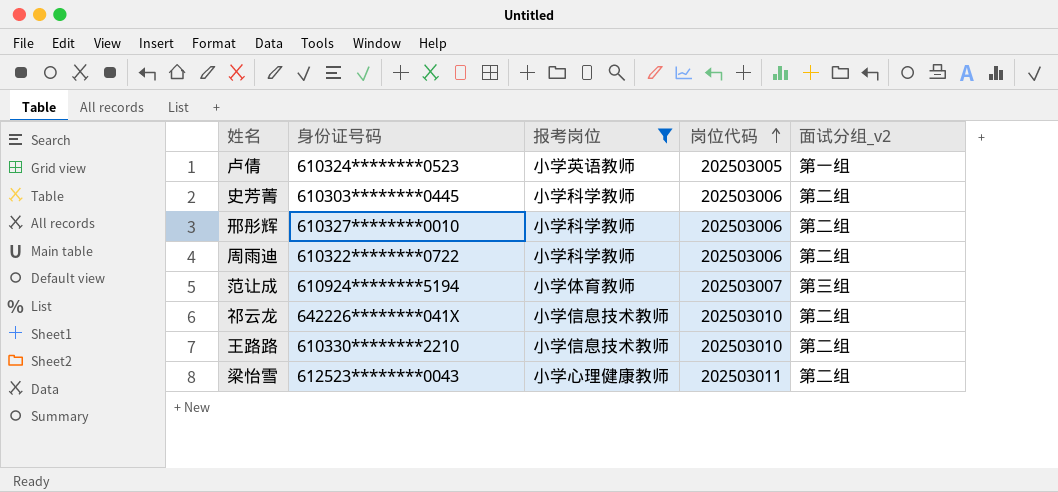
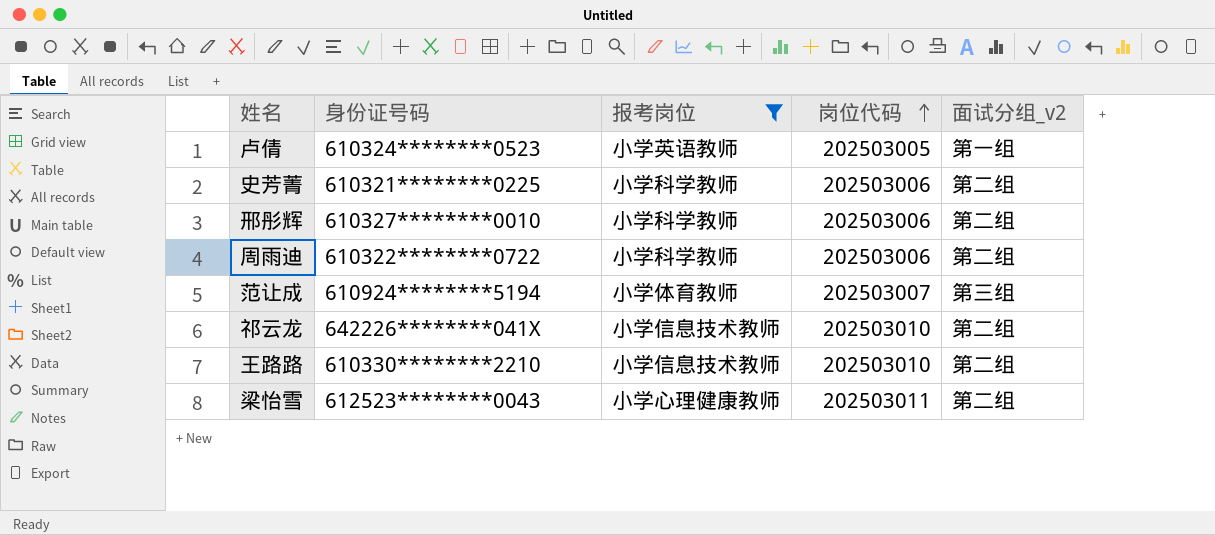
史芳菁 | 身份证号码: 610303********0445 -> 610321********0225

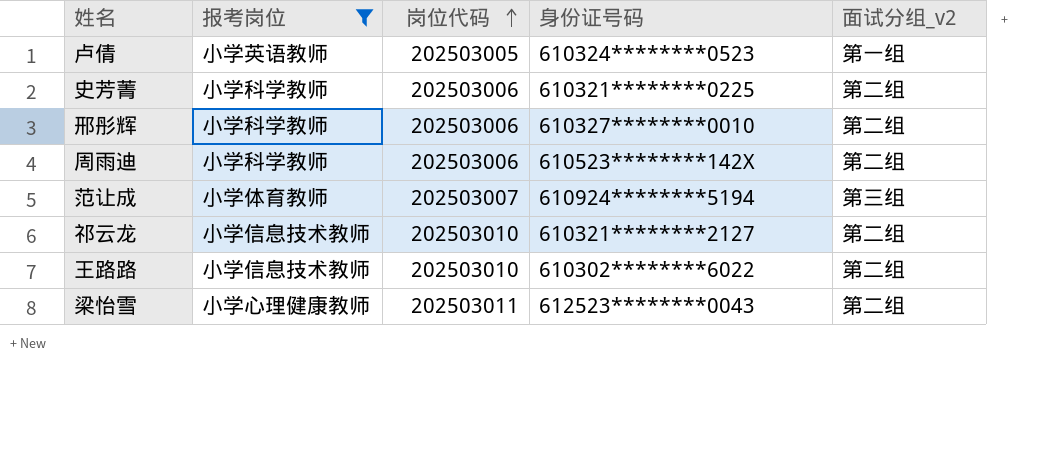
column 身份证号码 | position: 2 -> 4
周雨迪 | 身份证号码: 610322********0722 -> 610523********142X
祁云龙 | 身份证号码: 642226********041X -> 610321********2127
王路路 | 身份证号码: 610330********2210 -> 610302********6022

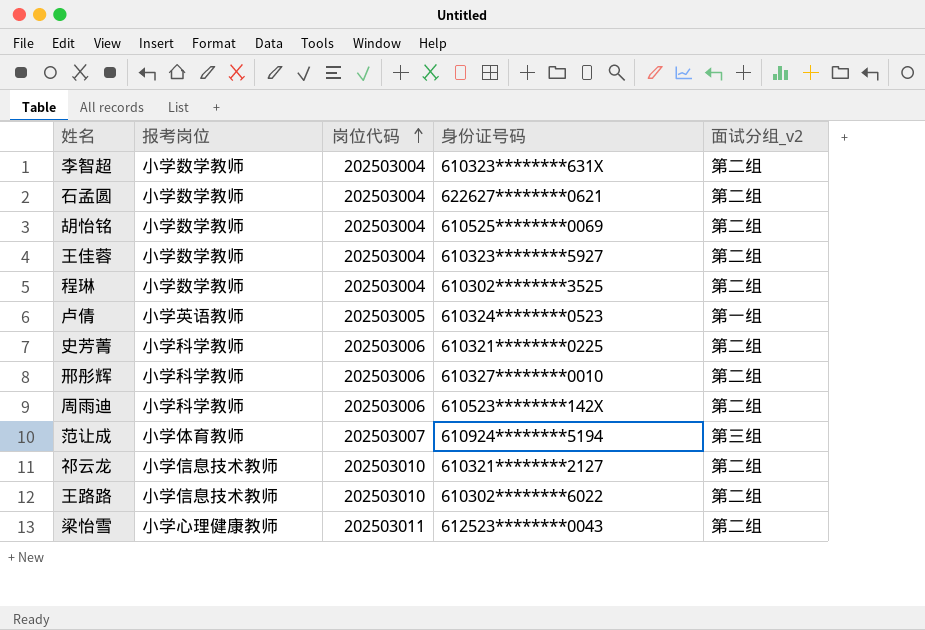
filter: 报考岗位 != 小学数学教师 -> none

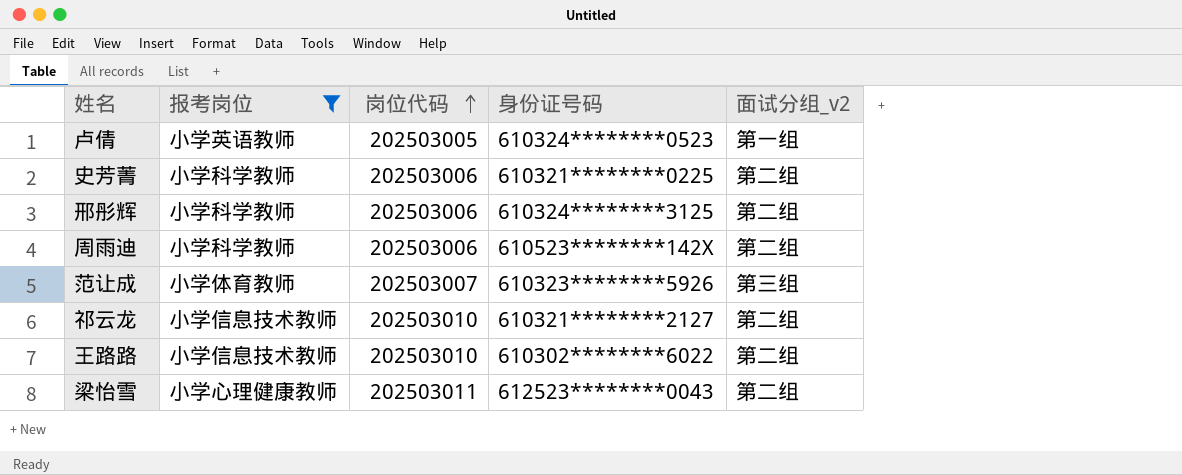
filter: none -> 报考岗位 != 小学数学教师
邢彤辉 | 身份证号码: 610327********0010 -> 610324********3125
范让成 | 身份证号码: 610924********5194 -> 610323********5926

